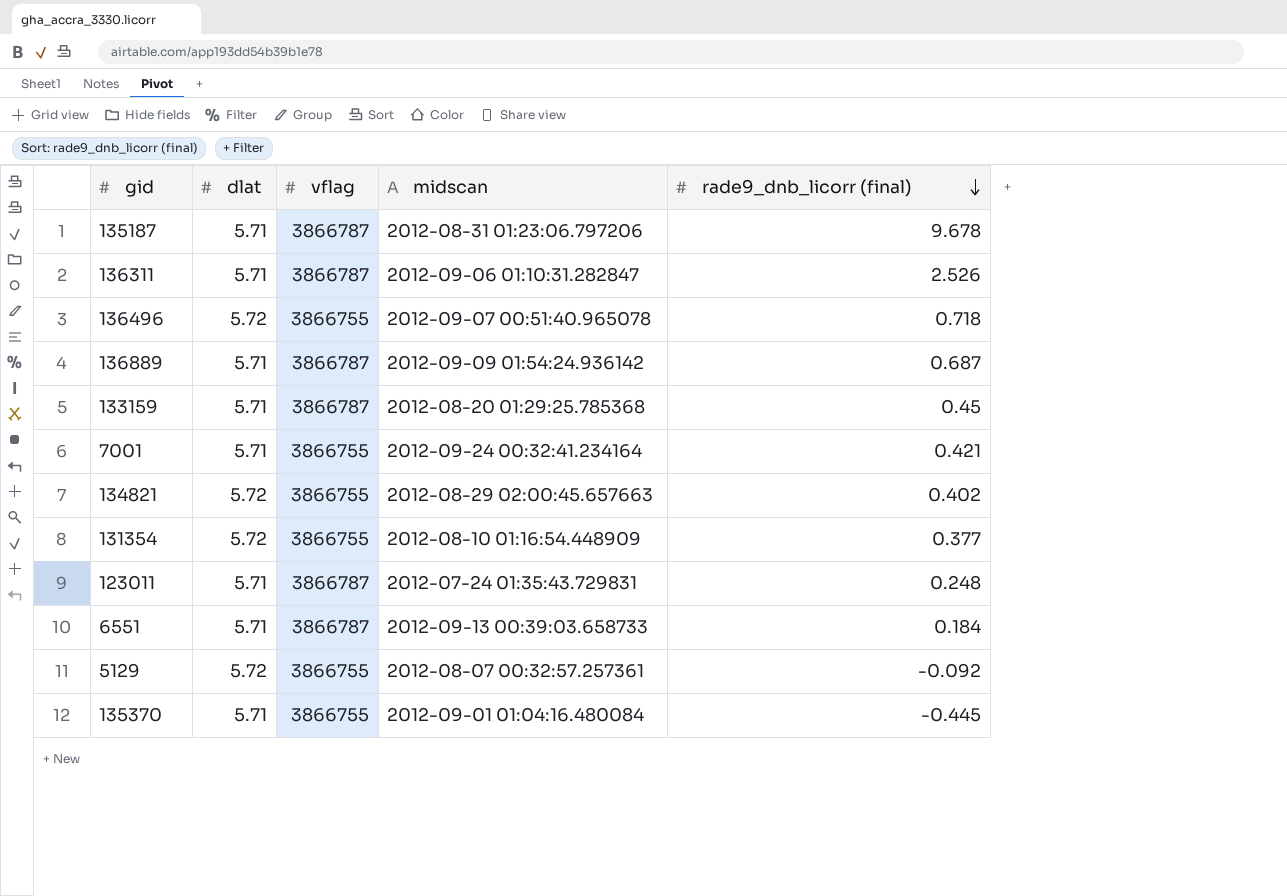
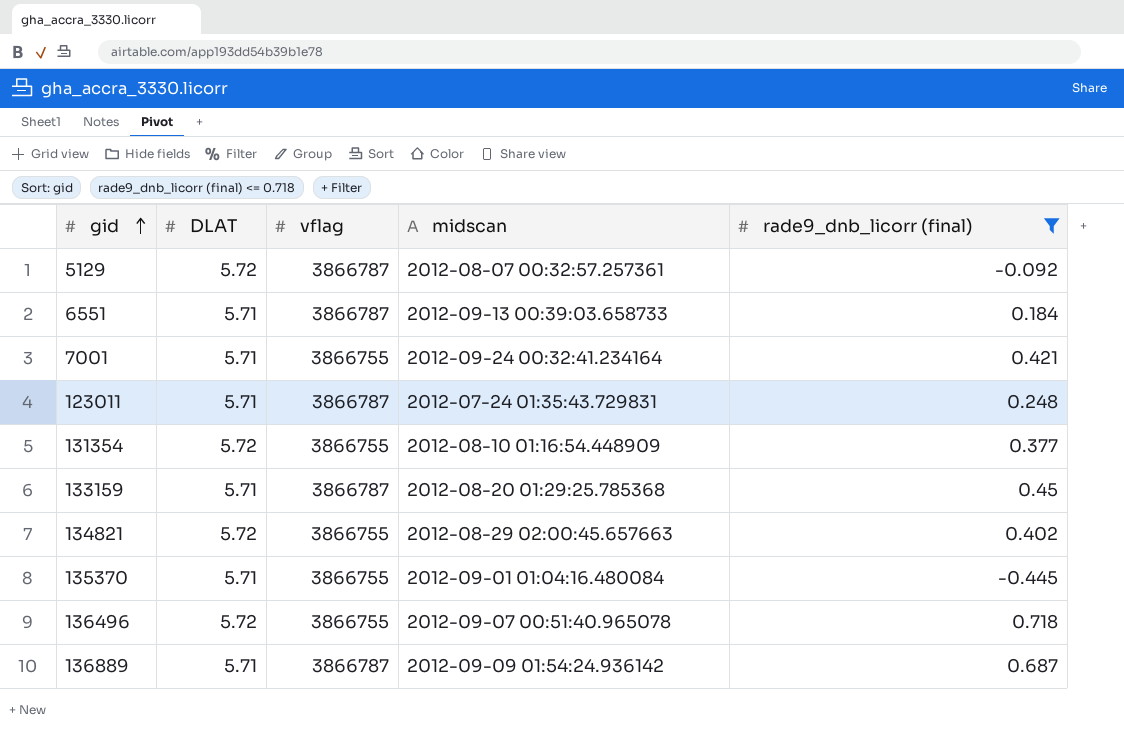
filter: none -> rade9_dnb_licorr (final) <= 0.718
row order: rade9_dnb_licorr (final) descending -> gid ascending
column name: dlat -> DLAT
5129 | vflag: 3866755 -> 3866787

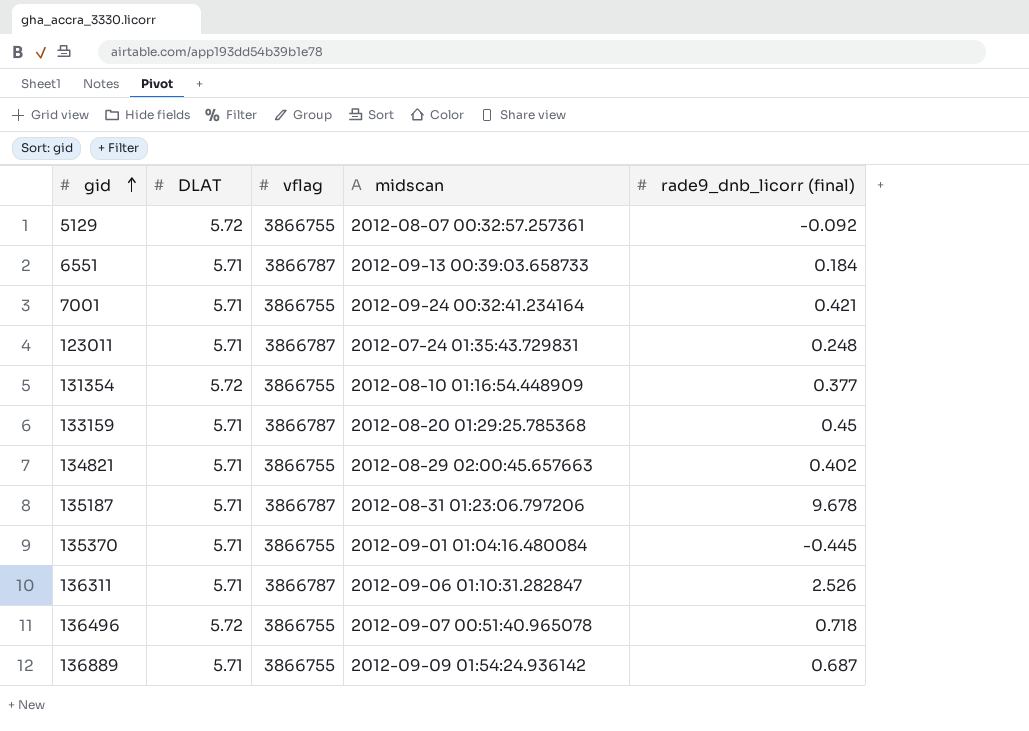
filter: rade9_dnb_licorr (final) <= 0.718 -> none
5129 | vflag: 3866787 -> 3866755
134821 | DLAT: 5.72 -> 5.71
136889 | vflag: 3866787 -> 3866755

